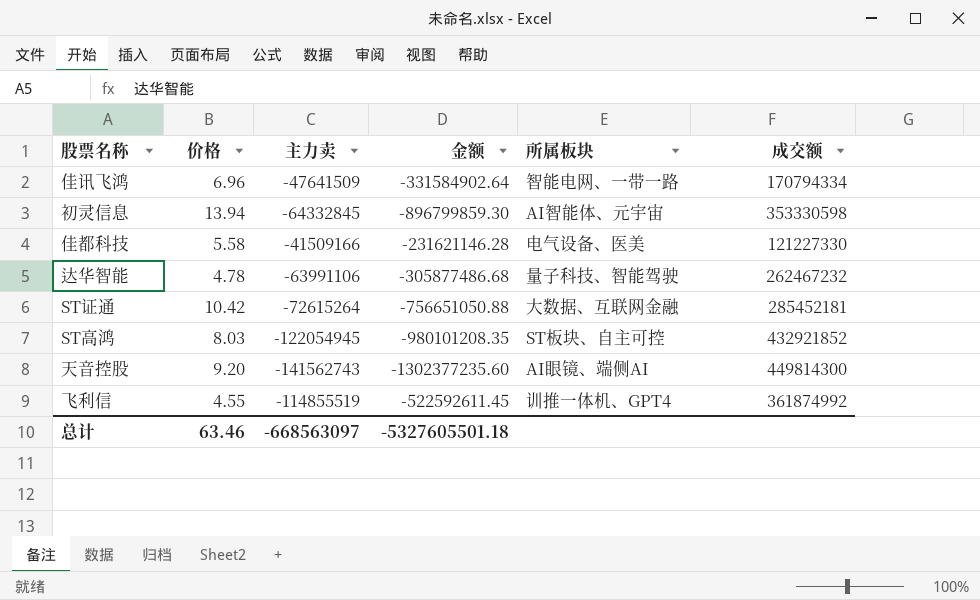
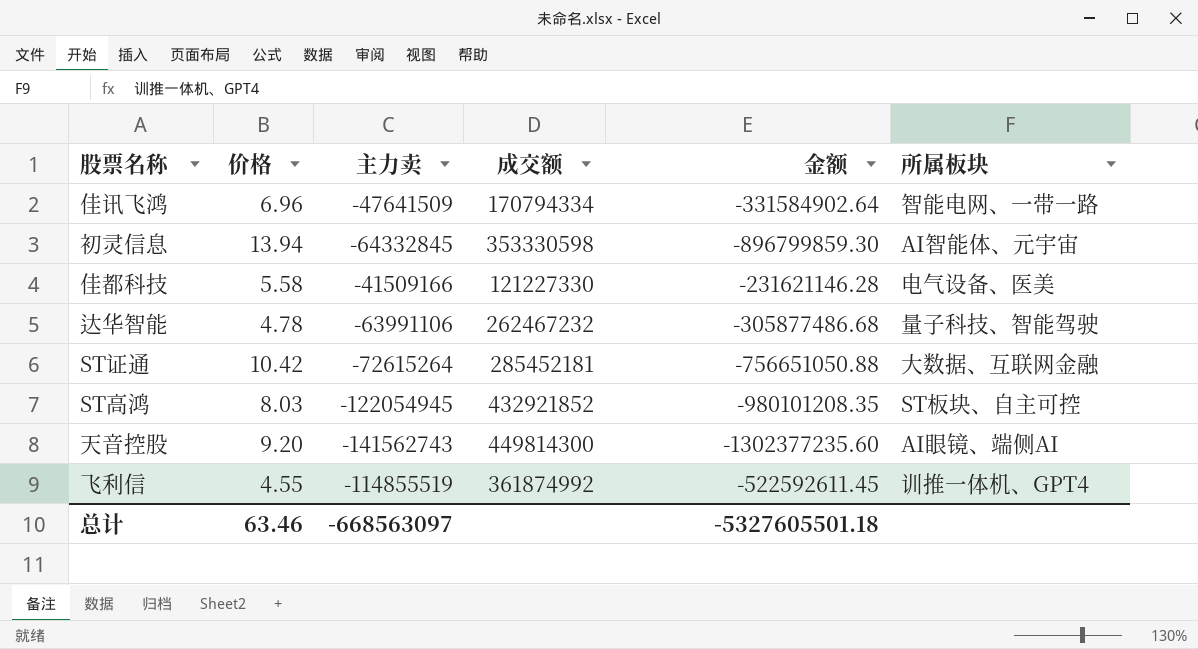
column 成交额 | position: 6 -> 4

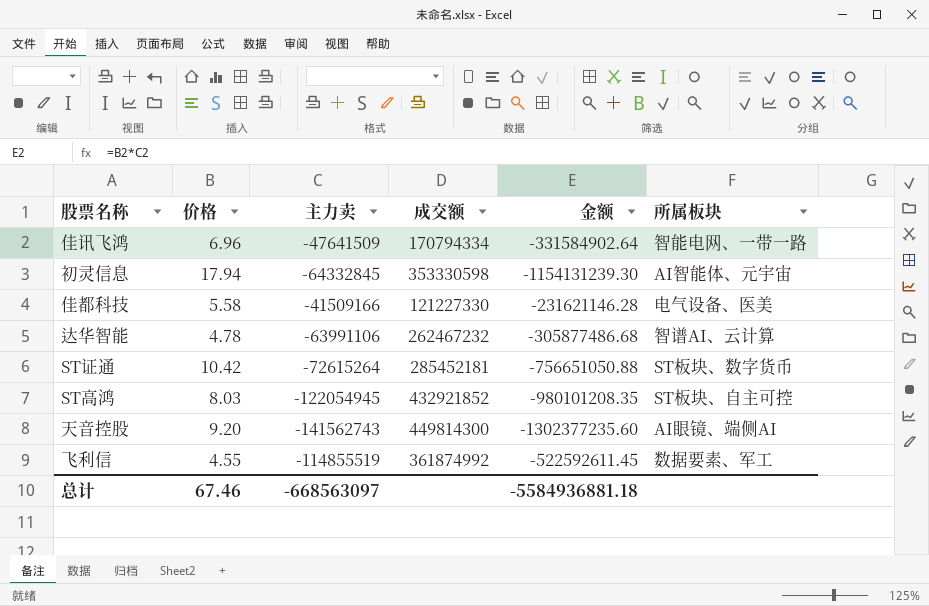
初灵信息 | 价格: 13.94 -> 17.94
初灵信息 | 金额: -896799859.30 -> -1154131239.30
达华智能 | 所属板块: 量子科技、智能驾驶 -> 智谱AI、云计算
ST证通 | 所属板块: 大数据、互联网金融 -> ST板块、数字货币
飞利信 | 所属板块: 训推一体机、GPT4 -> 数据要素、军工
总计 | 价格: 63.46 -> 67.46
总计 | 金额: -5327605501.18 -> -5584936881.18

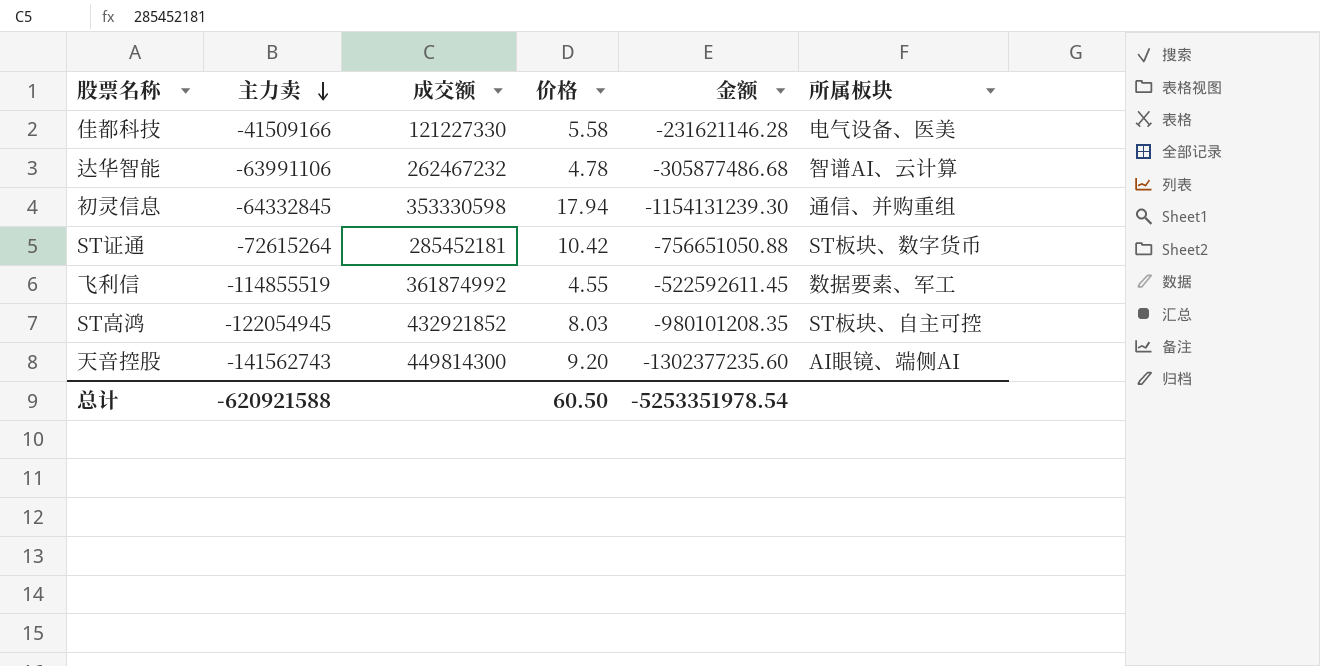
row order: none -> 主力卖 descending
column 价格 | position: 2 -> 4
row 佳讯飞鸿: 6.96 | -47641509 | 170794334 | -331584902.64 | 智能电网、一带一路 -> none
初灵信息 | 所属板块: AI智能体、元宇宙 -> 通信、并购重组
总计 | 主力卖: -668563097 -> -620921588
总计 | 价格: 67.46 -> 60.50
总计 | 金额: -5584936881.18 -> -5253351978.54

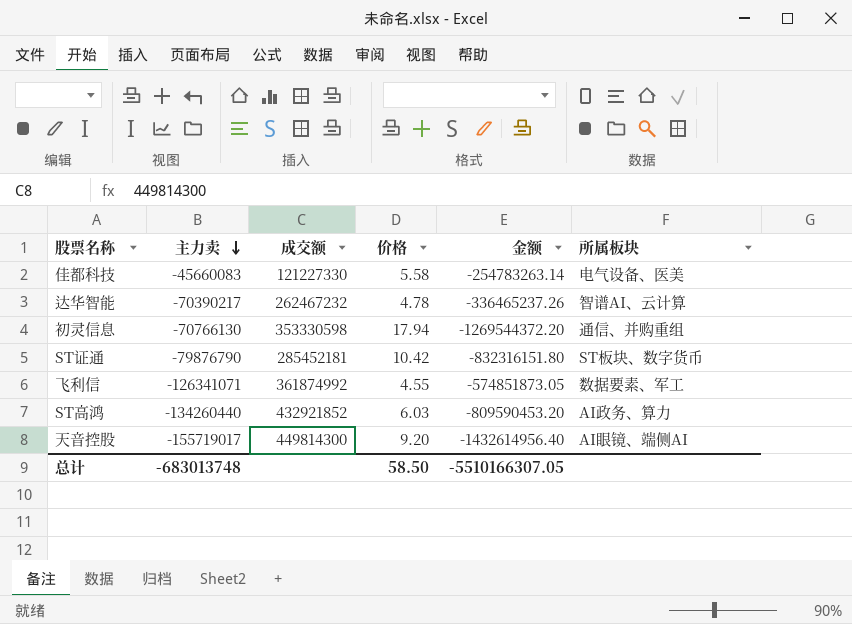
佳都科技 | 主力卖: -41509166 -> -45660083
佳都科技 | 金额: -231621146.28 -> -254783263.14
达华智能 | 主力卖: -63991106 -> -70390217
达华智能 | 金额: -305877486.68 -> -336465237.26
初灵信息 | 主力卖: -64332845 -> -70766130
初灵信息 | 金额: -1154131239.30 -> -1269544372.20
ST证通 | 主力卖: -72615264 -> -79876790
ST证通 | 金额: -756651050.88 -> -832316151.80
飞利信 | 主力卖: -114855519 -> -126341071
飞利信 | 金额: -522592611.45 -> -574851873.05
ST高鸿 | 主力卖: -122054945 -> -134260440
ST高鸿 | 价格: 8.03 -> 6.03
ST高鸿 | 金额: -980101208.35 -> -809590453.20
ST高鸿 | 所属板块: ST板块、自主可控 -> AI政务、算力
天音控股 | 主力卖: -141562743 -> -155719017
天音控股 | 金额: -1302377235.60 -> -1432614956.40
总计 | 主力卖: -620921588 -> -683013748
总计 | 价格: 60.50 -> 58.50
总计 | 金额: -5253351978.54 -> -5510166307.05

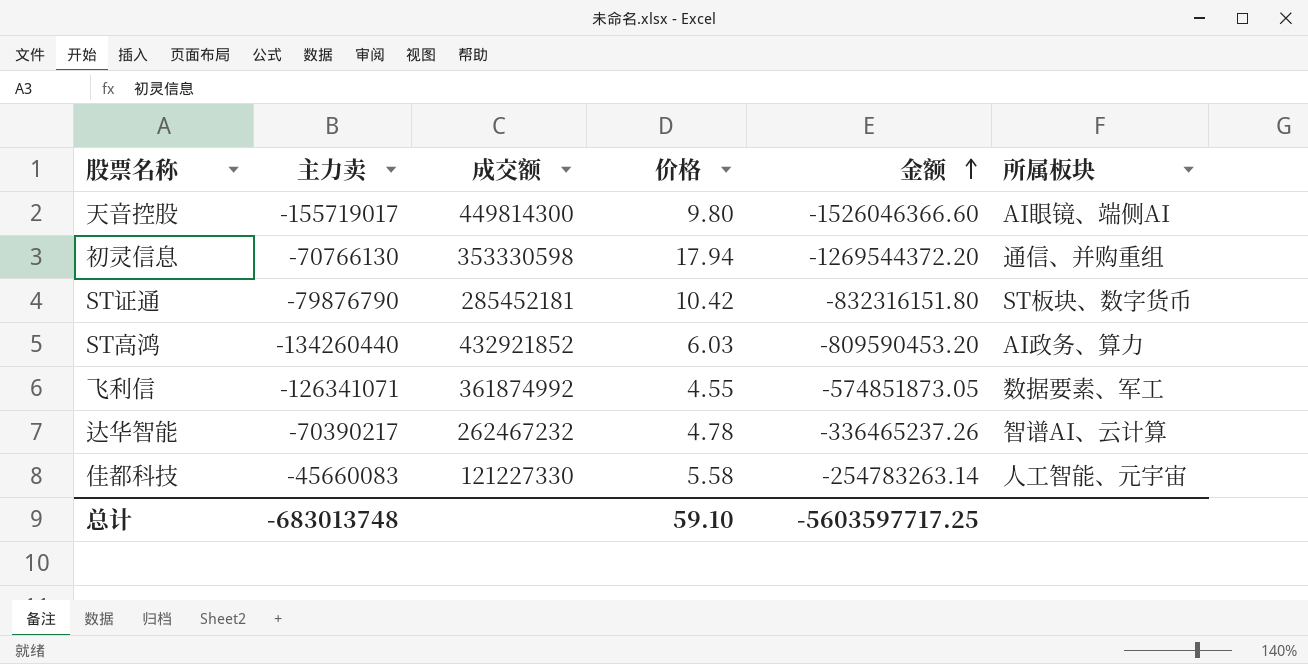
row order: 主力卖 descending -> 金额 ascending
天音控股 | 价格: 9.20 -> 9.80
天音控股 | 金额: -1432614956.40 -> -1526046366.60
佳都科技 | 所属板块: 电气设备、医美 -> 人工智能、元宇宙
总计 | 价格: 58.50 -> 59.10
总计 | 金额: -5510166307.05 -> -5603597717.25

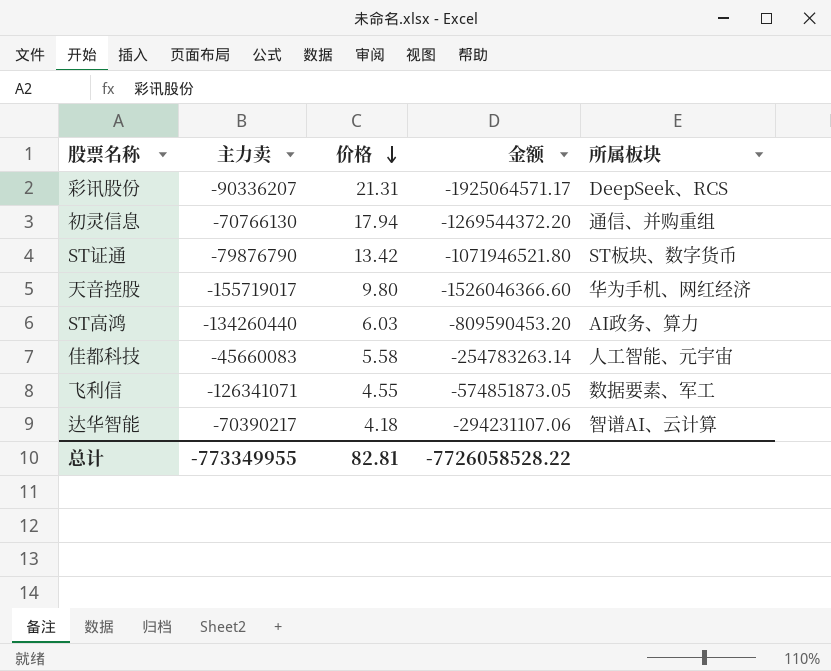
row order: 金额 ascending -> 价格 descending
column 成交额 | position: 3 -> none
row 彩讯股份: none -> -90336207 | 21.31 | -1925064571.17 | DeepSeek、RCS
ST证通 | 价格: 10.42 -> 13.42
ST证通 | 金额: -832316151.80 -> -1071946521.80
天音控股 | 所属板块: AI眼镜、端侧AI -> 华为手机、网红经济
达华智能 | 价格: 4.78 -> 4.18
达华智能 | 金额: -336465237.26 -> -294231107.06
总计 | 主力卖: -683013748 -> -773349955
总计 | 价格: 59.10 -> 82.81
总计 | 金额: -5603597717.25 -> -7726058528.22

